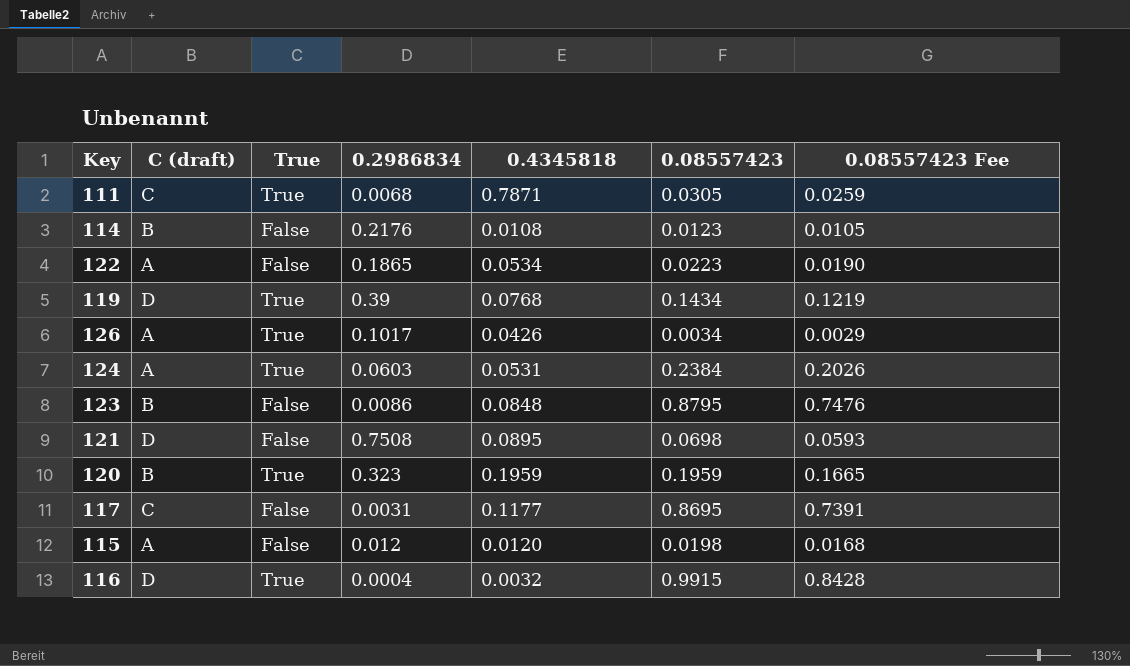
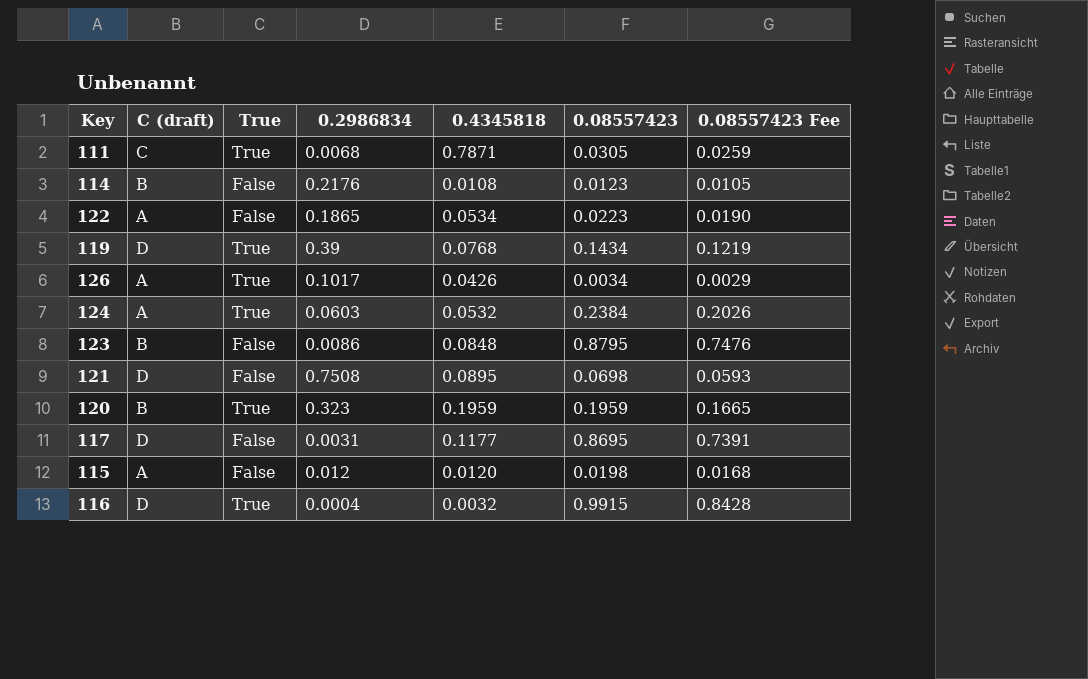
124 | 0.4345818: 0.0531 -> 0.0532
117 | C (draft): C -> D

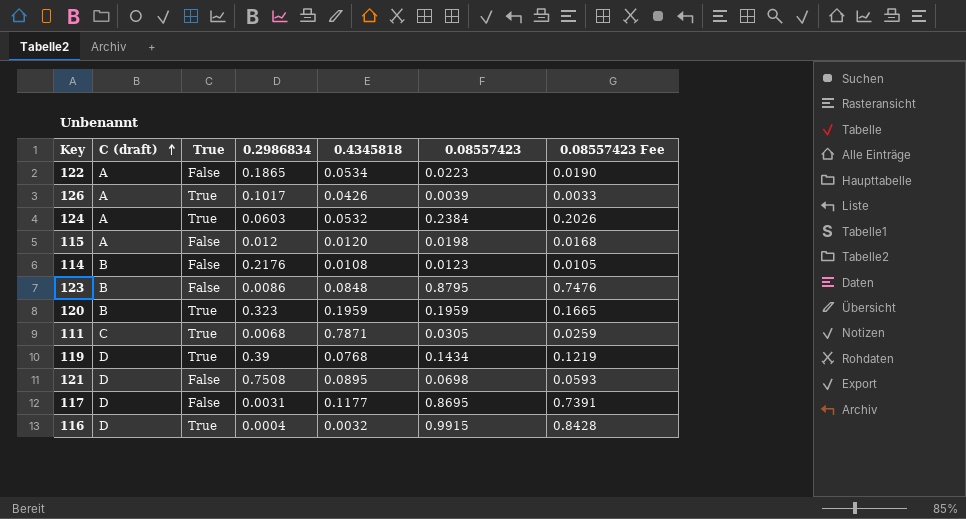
row order: none -> C (draft) ascending
126 | 0.08557423: 0.0034 -> 0.0039
126 | 0.08557423 Fee: 0.0029 -> 0.0033

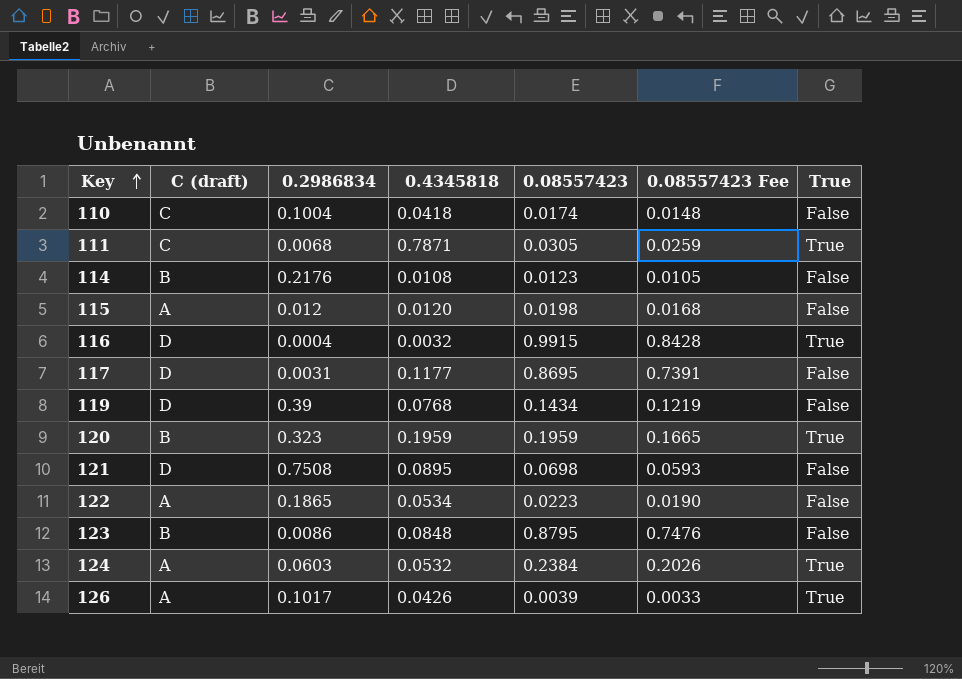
row order: C (draft) ascending -> Key ascending
column True | position: 3 -> 7
row 110: none -> C | 0.1004 | 0.0418 | 0.0174 | 0.0148 | False
119 | True: True -> False

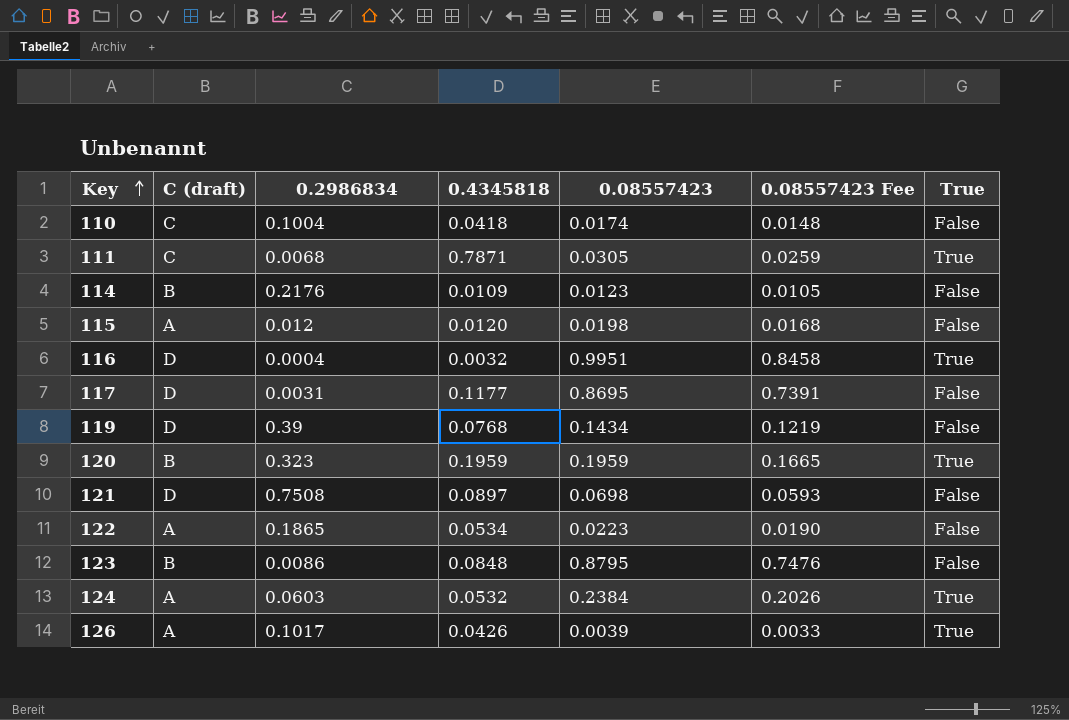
114 | 0.4345818: 0.0108 -> 0.0109
116 | 0.08557423: 0.9915 -> 0.9951
116 | 0.08557423 Fee: 0.8428 -> 0.8458
121 | 0.4345818: 0.0895 -> 0.0897

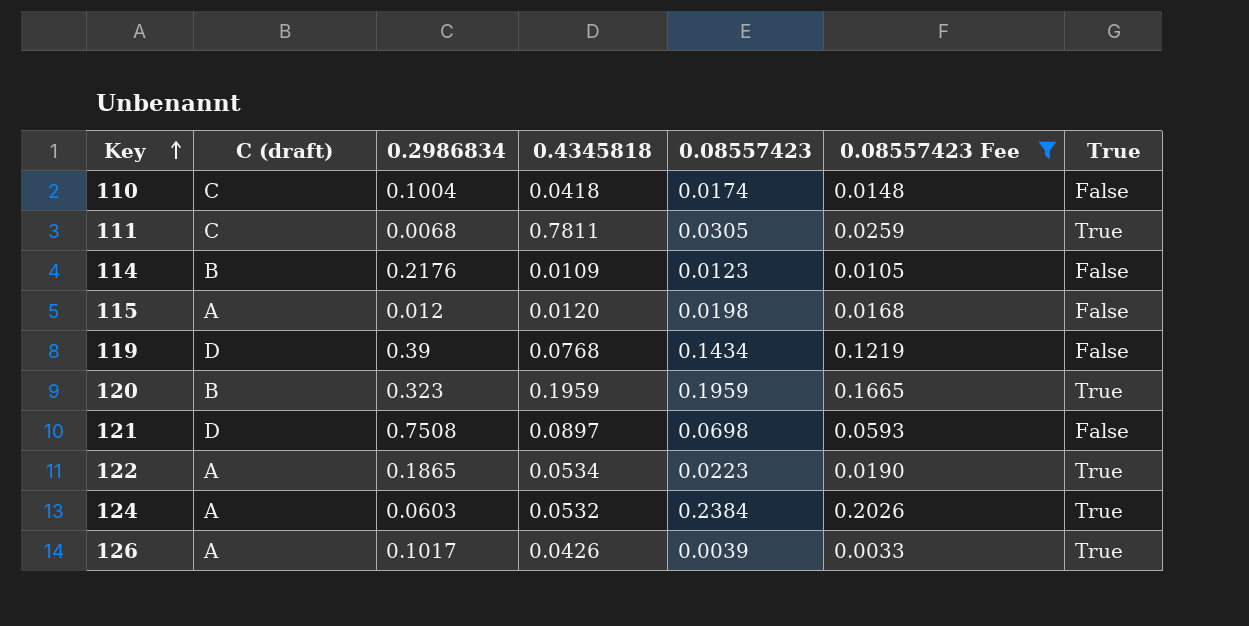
filter: none -> 0.08557423 Fee <= 0.2026
111 | 0.4345818: 0.7871 -> 0.7811
122 | True: False -> True

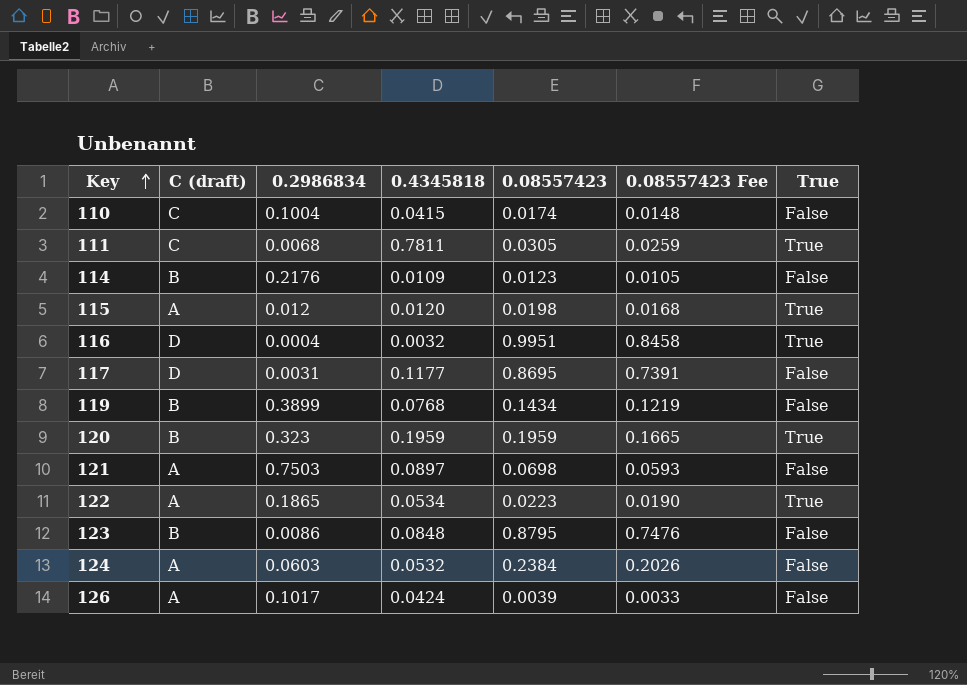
filter: 0.08557423 Fee <= 0.2026 -> none
110 | 0.4345818: 0.0418 -> 0.0415
115 | True: False -> True
119 | C (draft): D -> B
119 | 0.2986834: 0.39 -> 0.3899
121 | C (draft): D -> A
121 | 0.2986834: 0.7508 -> 0.7503
124 | True: True -> False
126 | 0.4345818: 0.0426 -> 0.0424
126 | True: True -> False

